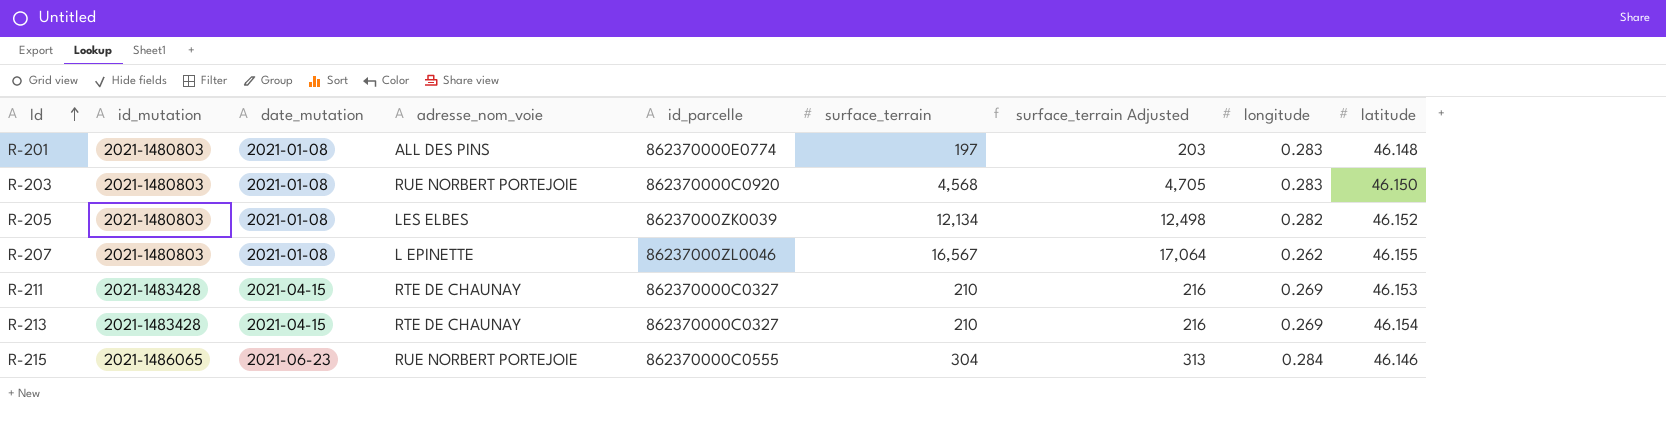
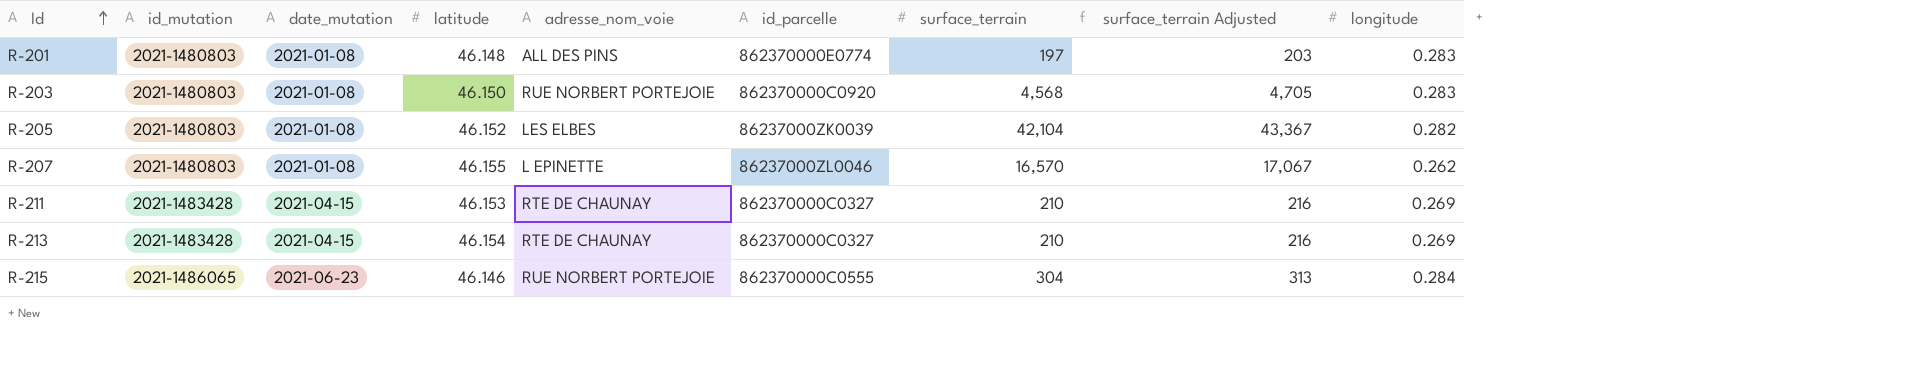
column latitude | position: 9 -> 4
R-205 | surface_terrain: 12,134 -> 42,104
R-205 | surface_terrain Adjusted: 12,498 -> 43,367
R-207 | surface_terrain: 16,567 -> 16,570
R-207 | surface_terrain Adjusted: 17,064 -> 17,067

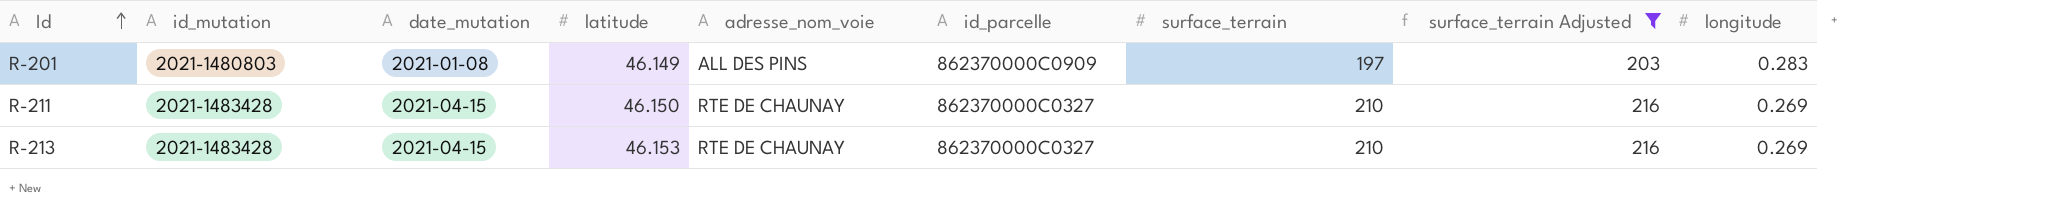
filter: none -> surface_terrain Adjusted <= 216
R-201 | latitude: 46.148 -> 46.149
R-201 | id_parcelle: 862370000E0774 -> 862370000C0909
R-211 | latitude: 46.153 -> 46.150
R-213 | latitude: 46.154 -> 46.153

